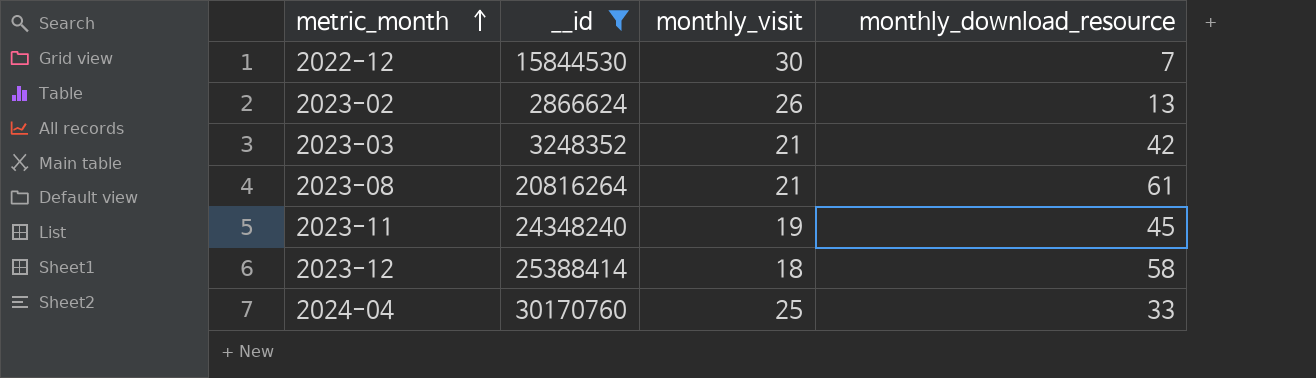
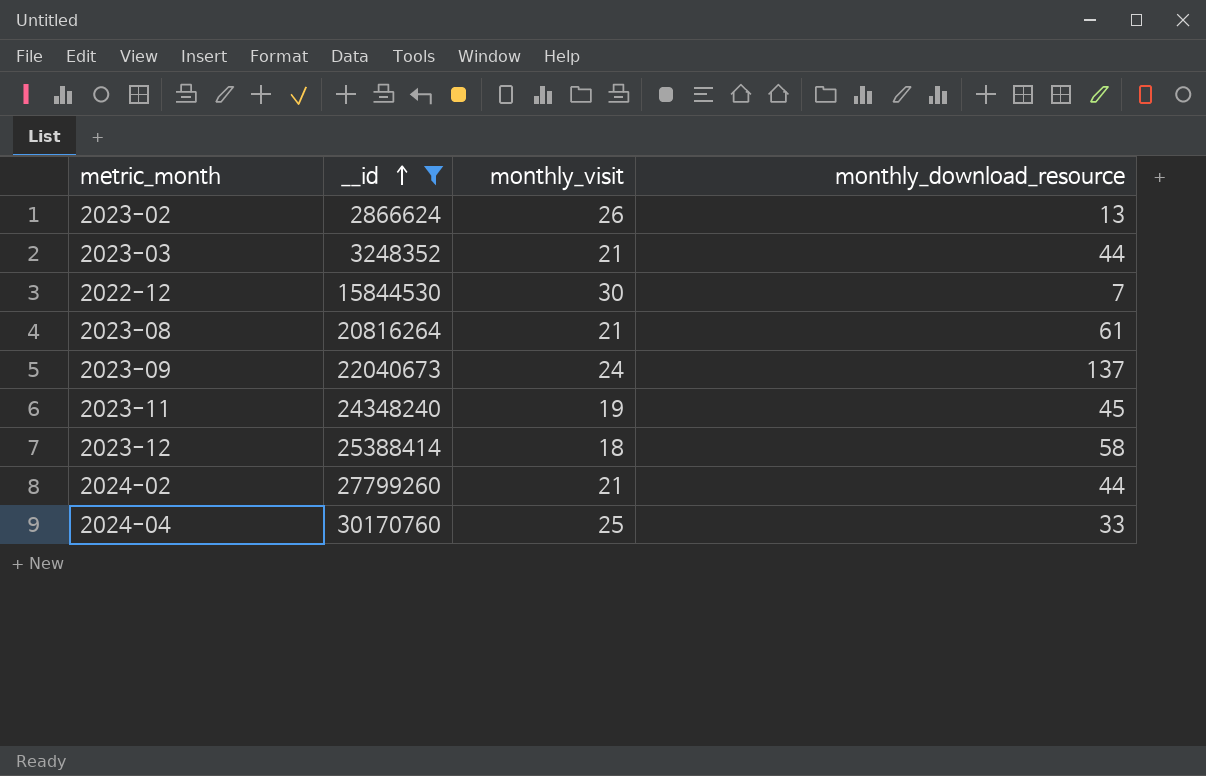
row order: metric_month ascending -> __id ascending
2023-03 | monthly_download_resource: 42 -> 44
row 2023-09: none -> 22040673 | 24 | 137
row 2024-02: none -> 27799260 | 21 | 44

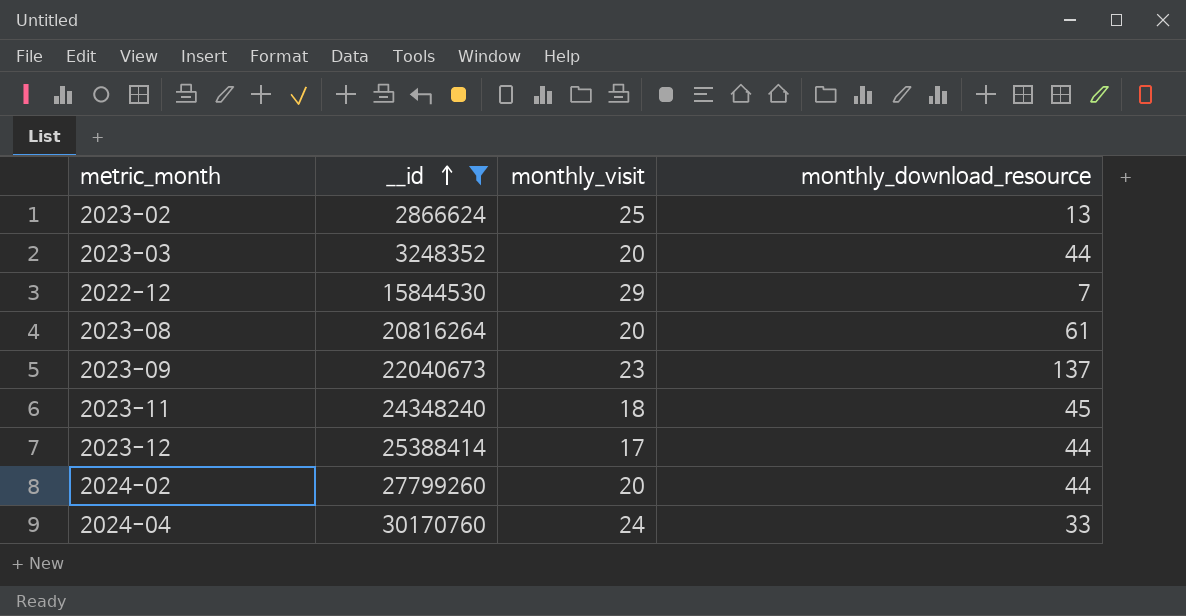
2023-02 | monthly_visit: 26 -> 25
2023-03 | monthly_visit: 21 -> 20
2022-12 | monthly_visit: 30 -> 29
2023-08 | monthly_visit: 21 -> 20
2023-09 | monthly_visit: 24 -> 23
2023-11 | monthly_visit: 19 -> 18
2023-12 | monthly_visit: 18 -> 17
2023-12 | monthly_download_resource: 58 -> 44
2024-02 | monthly_visit: 21 -> 20
2024-04 | monthly_visit: 25 -> 24

